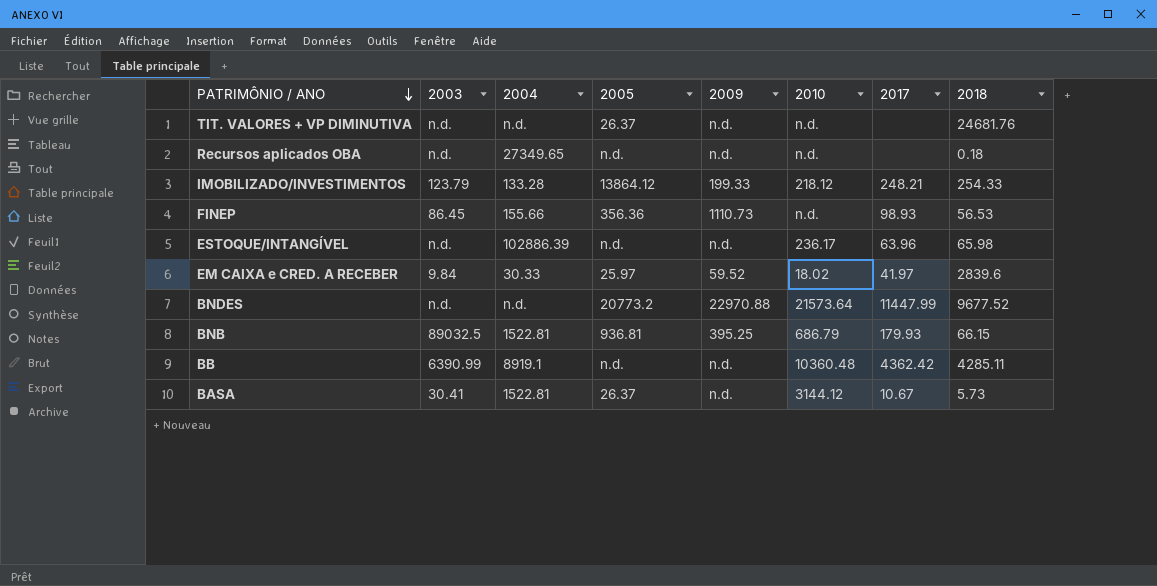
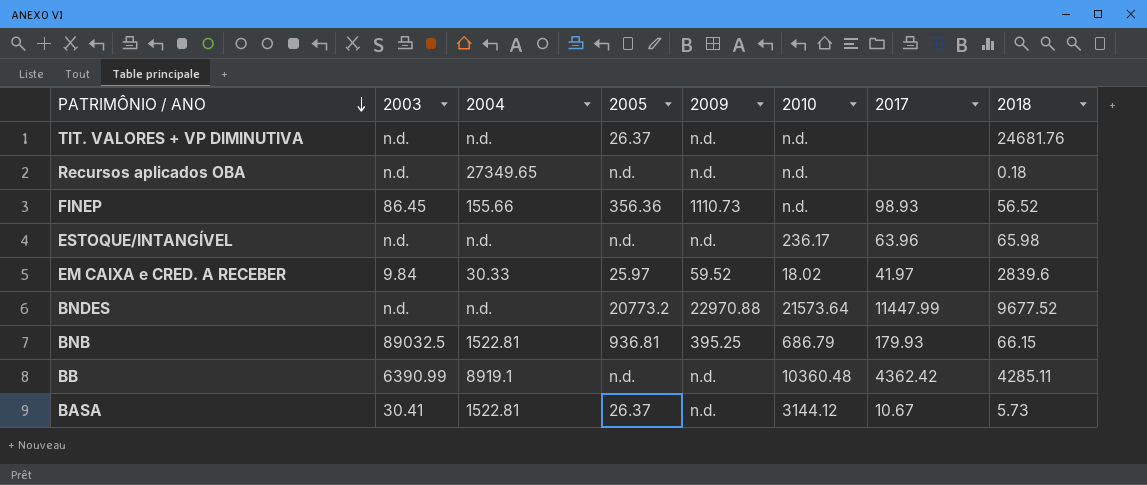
row IMOBILIZADO/INVESTIMENTOS: 123.79 | 133.28 | 13864.12 | 199.33 | 218.12 | 248.21 | 254.33 -> none
FINEP | 2018: 56.53 -> 56.52
ESTOQUE/INTANGÍVEL | 2004: 102886.39 -> n.d.

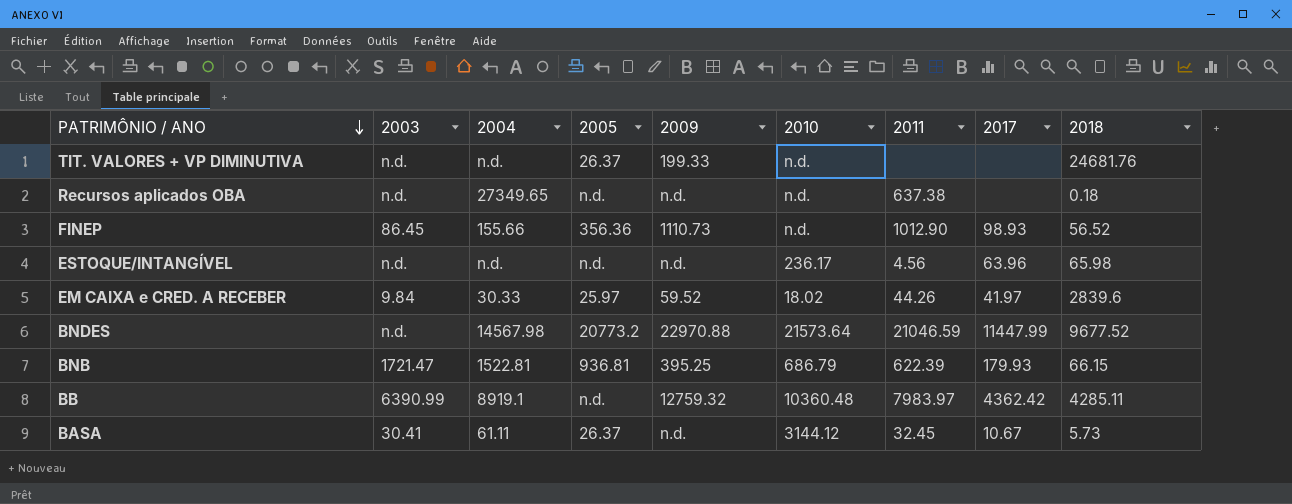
column 2011 | position: none -> 7
TIT. VALORES + VP DIMINUTIVA | 2009: n.d. -> 199.33
BNDES | 2004: n.d. -> 14567.98
BNB | 2003: 89032.5 -> 1721.47
BB | 2009: n.d. -> 12759.32
BASA | 2004: 1522.81 -> 61.11

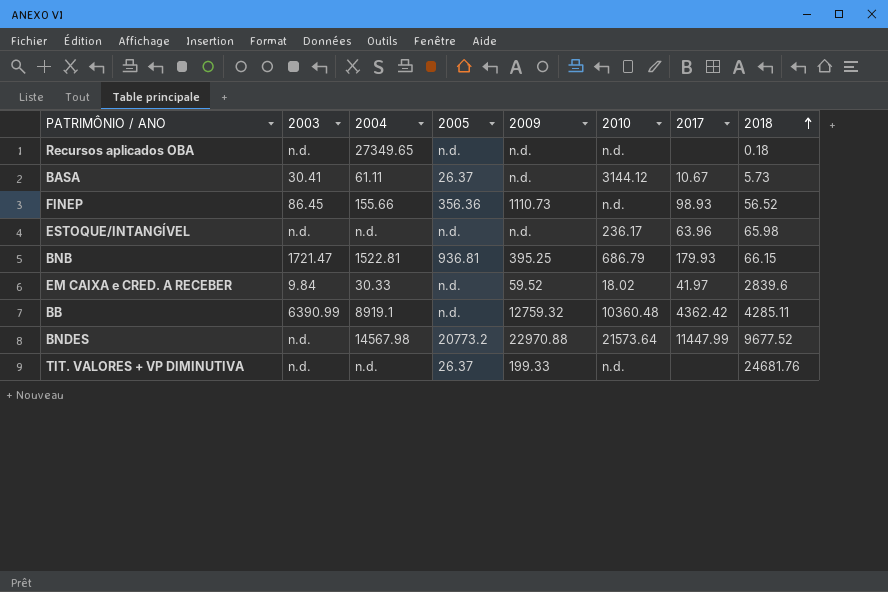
row order: PATRIMÔNIO / ANO descending -> 2018 ascending
column 2011 | position: 7 -> none
EM CAIXA e CRED. A RECEBER | 2005: 25.97 -> n.d.

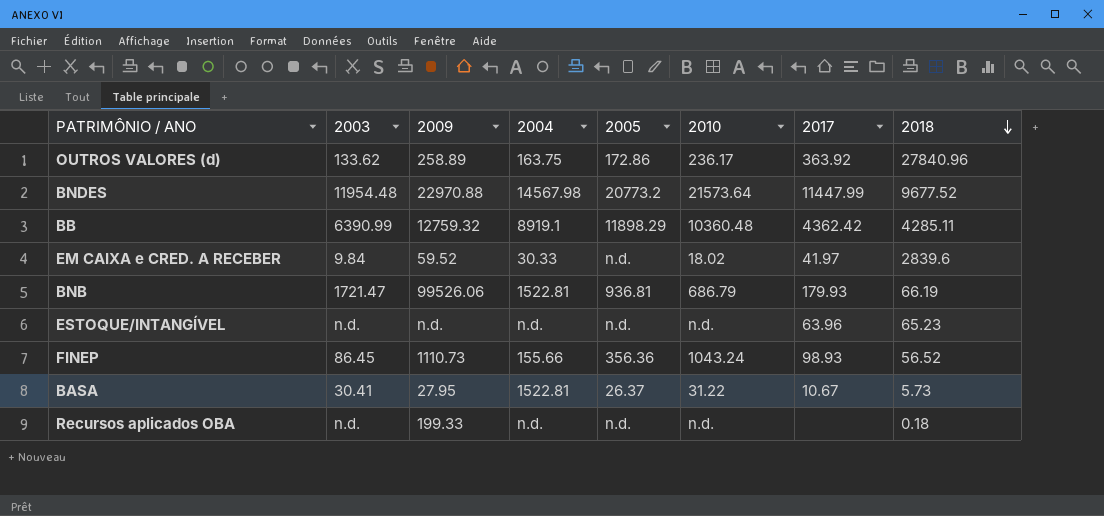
row order: 2018 ascending -> 2018 descending
column 2009 | position: 5 -> 3
row TIT. VALORES + VP DIMINUTIVA: n.d. | n.d. | 26.37 | 199.33 | n.d. | none | 24681.76 -> none
row OUTROS VALORES (d): none -> 133.62 | 258.89 | 163.75 | 172.86 | 236.17 | 363.92 | 27840.96
BNDES | 2003: n.d. -> 11954.48
BB | 2005: n.d. -> 11898.29
BNB | 2009: 395.25 -> 99526.06
BNB | 2018: 66.15 -> 66.19
ESTOQUE/INTANGÍVEL | 2010: 236.17 -> n.d.
ESTOQUE/INTANGÍVEL | 2018: 65.98 -> 65.23
FINEP | 2010: n.d. -> 1043.24
BASA | 2009: n.d. -> 27.95
BASA | 2004: 61.11 -> 1522.81
BASA | 2010: 3144.12 -> 31.22
Recursos aplicados OBA | 2009: n.d. -> 199.33
Recursos aplicados OBA | 2004: 27349.65 -> n.d.

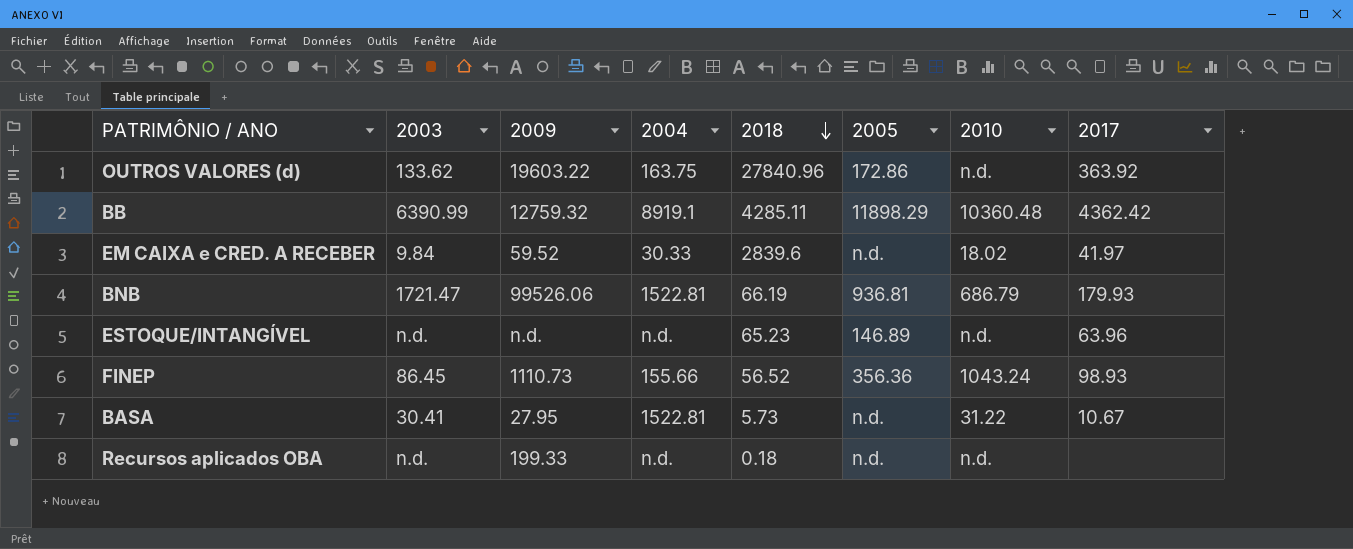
column 2018 | position: 8 -> 5
row BNDES: 11954.48 | 22970.88 | 14567.98 | 20773.2 | 21573.64 | 11447.99 | 9677.52 -> none
OUTROS VALORES (d) | 2009: 258.89 -> 19603.22
OUTROS VALORES (d) | 2010: 236.17 -> n.d.
ESTOQUE/INTANGÍVEL | 2005: n.d. -> 146.89
BASA | 2005: 26.37 -> n.d.

